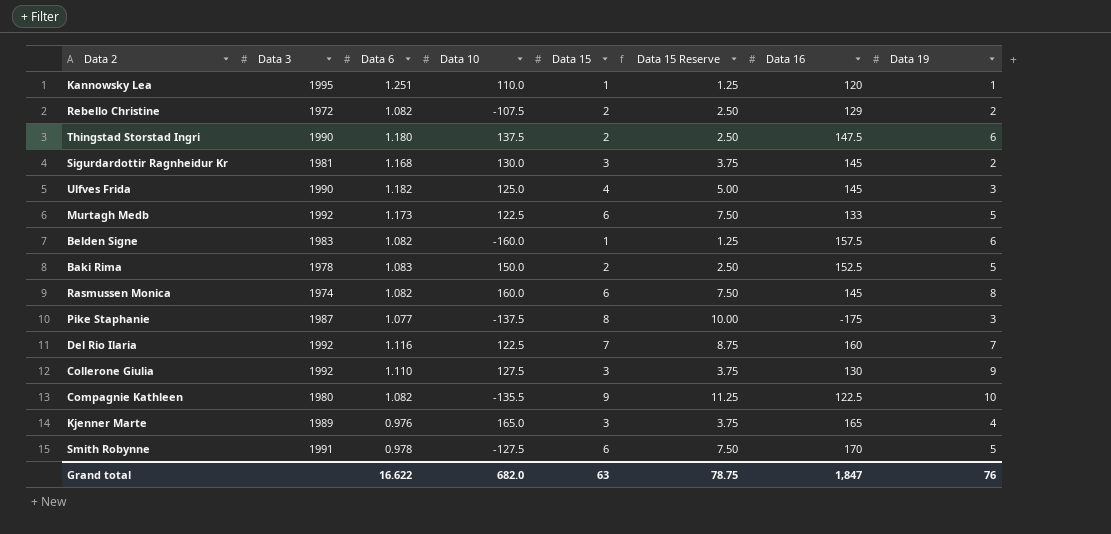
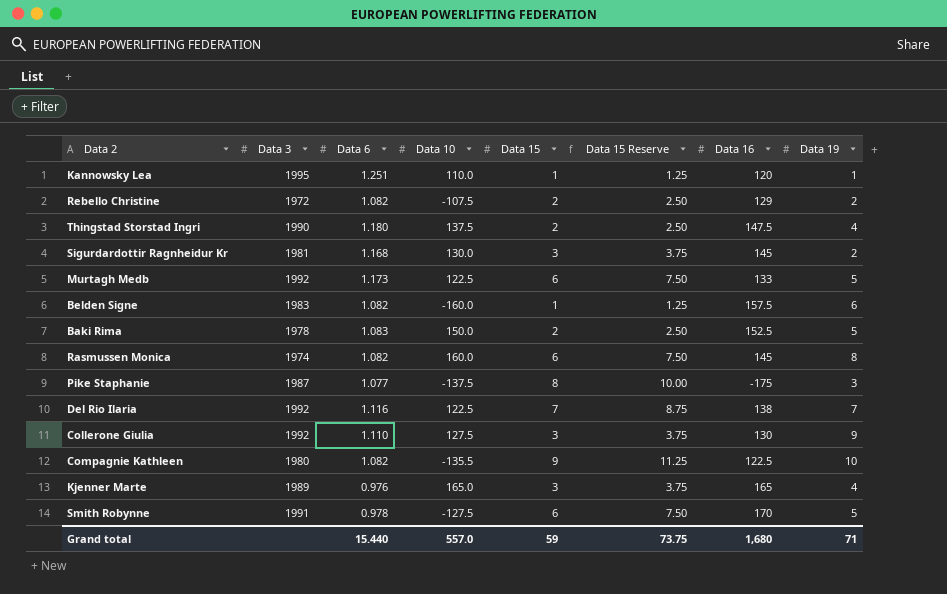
row Ulfves Frida: 1990 | 1.182 | 125.0 | 4 | 5.00 | 145 | 3 -> none
Thingstad Storstad Ingri | Data 19: 6 -> 4
Del Rio Ilaria | Data 16: 160 -> 138
Grand total | Data 6: 16.622 -> 15.440
Grand total | Data 10: 682.0 -> 557.0
Grand total | Data 15: 63 -> 59
Grand total | Data 15 Reserve: 78.75 -> 73.75
Grand total | Data 16: 1,847 -> 1,680
Grand total | Data 19: 76 -> 71

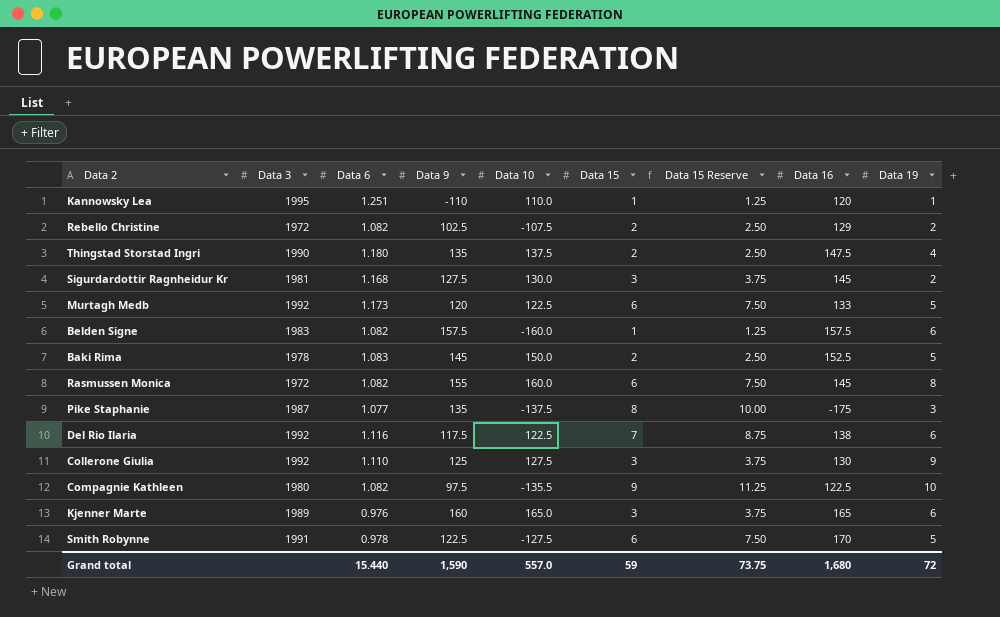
column Data 9 | position: none -> 4
Rasmussen Monica | Data 3: 1974 -> 1972
Del Rio Ilaria | Data 19: 7 -> 6
Kjenner Marte | Data 19: 4 -> 6
Grand total | Data 19: 71 -> 72

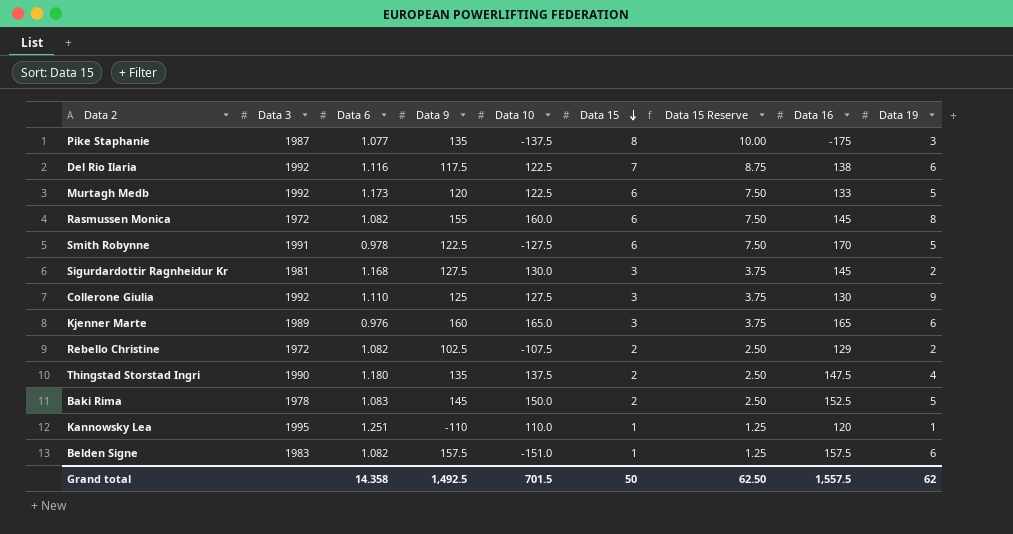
row order: none -> Data 15 descending
row Compagnie Kathleen: 1980 | 1.082 | 97.5 | -135.5 | 9 | 11.25 | 122.5 | 10 -> none
Belden Signe | Data 10: -160.0 -> -151.0
Grand total | Data 6: 15.440 -> 14.358
Grand total | Data 9: 1,590 -> 1,492.5
Grand total | Data 10: 557.0 -> 701.5
Grand total | Data 15: 59 -> 50
Grand total | Data 15 Reserve: 73.75 -> 62.50
Grand total | Data 16: 1,680 -> 1,557.5
Grand total | Data 19: 72 -> 62

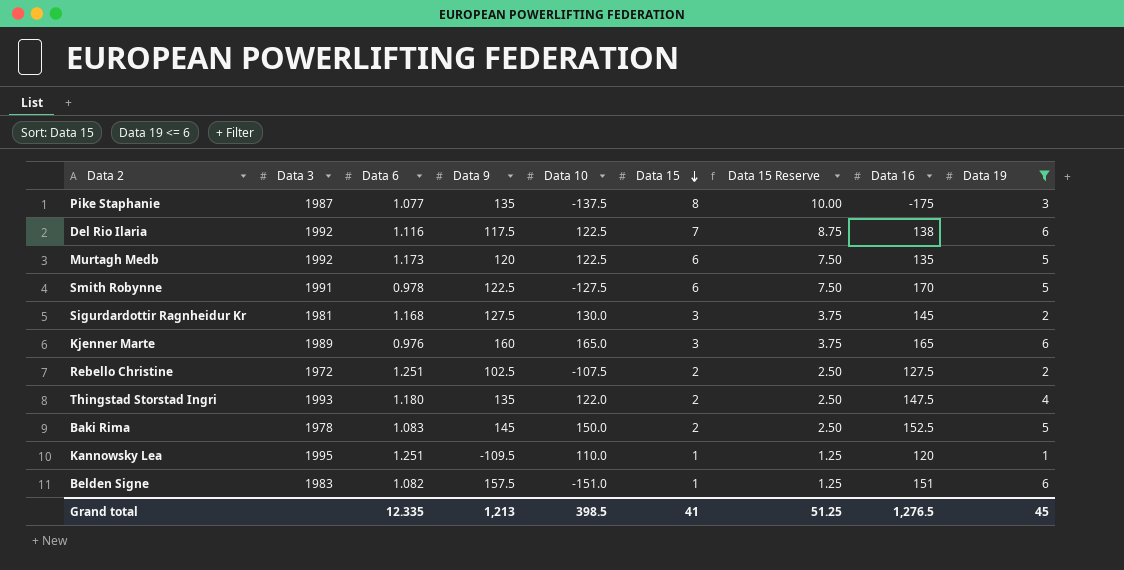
filter: none -> Data 19 <= 6
Murtagh Medb | Data 16: 133 -> 135
Rebello Christine | Data 6: 1.082 -> 1.251
Rebello Christine | Data 16: 129 -> 127.5
Thingstad Storstad Ingri | Data 3: 1990 -> 1993
Thingstad Storstad Ingri | Data 10: 137.5 -> 122.0
Kannowsky Lea | Data 9: -110 -> -109.5
Belden Signe | Data 16: 157.5 -> 151
Grand total | Data 6: 14.358 -> 12.335
Grand total | Data 9: 1,492.5 -> 1,213
Grand total | Data 10: 701.5 -> 398.5
Grand total | Data 15: 50 -> 41
Grand total | Data 15 Reserve: 62.50 -> 51.25
Grand total | Data 16: 1,557.5 -> 1,276.5
Grand total | Data 19: 62 -> 45

